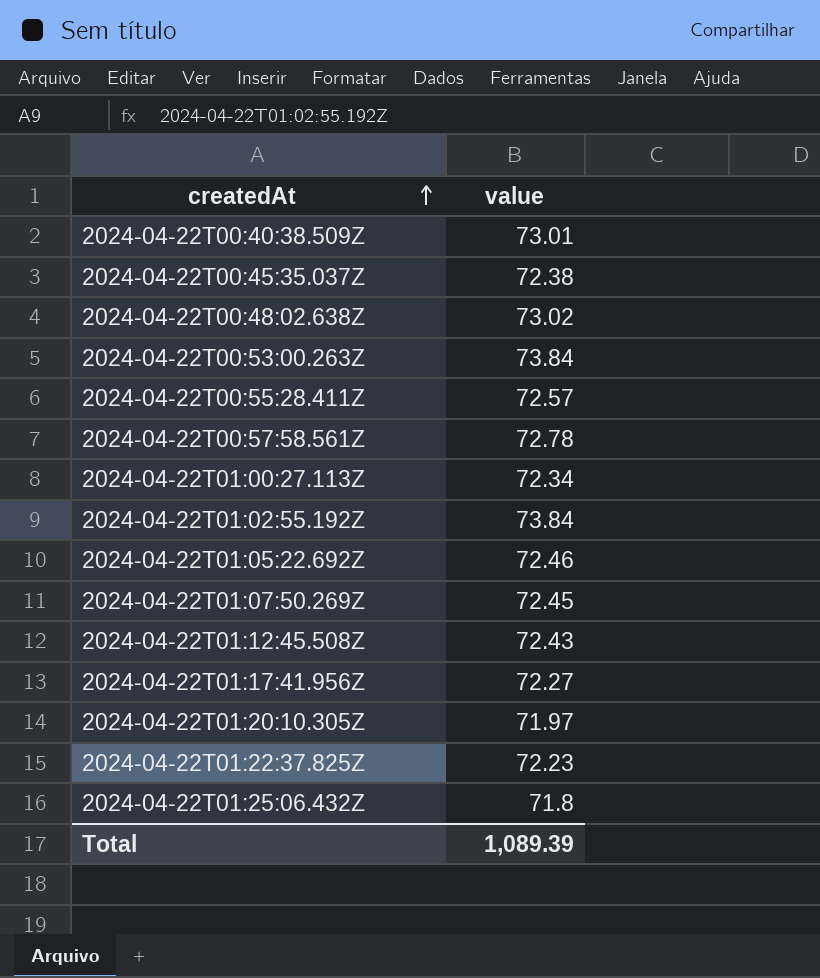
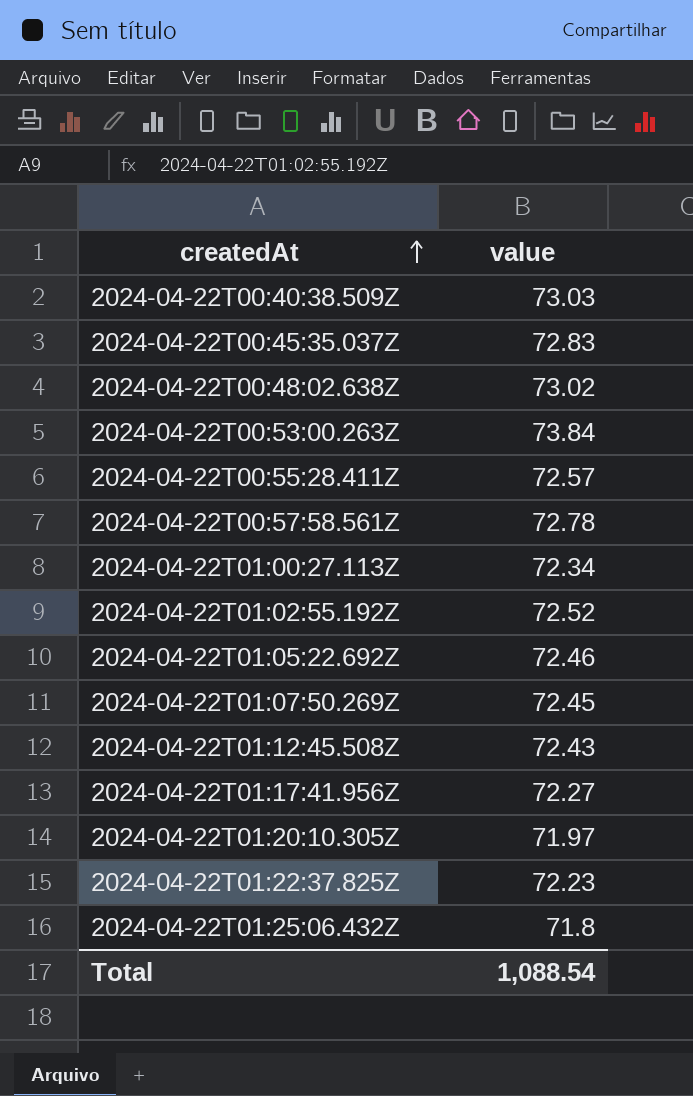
2024-04-22T00:40:38.509Z | value: 73.01 -> 73.03
2024-04-22T00:45:35.037Z | value: 72.38 -> 72.83
2024-04-22T01:02:55.192Z | value: 73.84 -> 72.52
Total | value: 1,089.39 -> 1,088.54

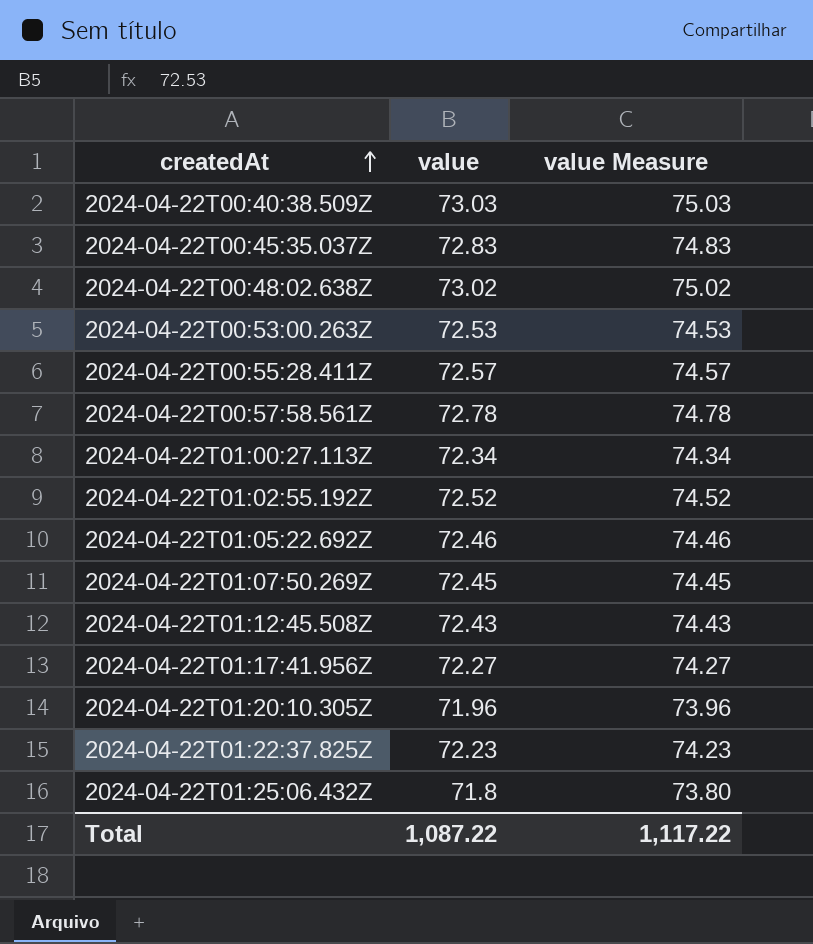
column value Measure | formula: none -> [value] + 2
2024-04-22T00:53:00.263Z | value: 73.84 -> 72.53
2024-04-22T01:20:10.305Z | value: 71.97 -> 71.96
Total | value: 1,088.54 -> 1,087.22

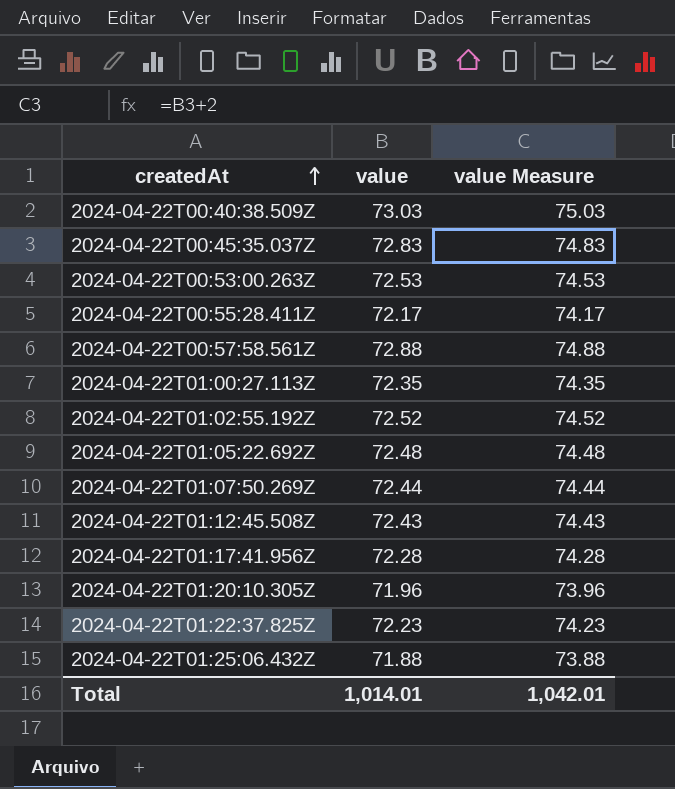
row 2024-04-22T00:48:02.638Z: 73.02 | 75.02 -> none
2024-04-22T00:55:28.411Z | value: 72.57 -> 72.17
2024-04-22T00:55:28.411Z | value Measure: 74.57 -> 74.17
2024-04-22T00:57:58.561Z | value: 72.78 -> 72.88
2024-04-22T00:57:58.561Z | value Measure: 74.78 -> 74.88
2024-04-22T01:00:27.113Z | value: 72.34 -> 72.35
2024-04-22T01:00:27.113Z | value Measure: 74.34 -> 74.35
2024-04-22T01:05:22.692Z | value: 72.46 -> 72.48
2024-04-22T01:05:22.692Z | value Measure: 74.46 -> 74.48
2024-04-22T01:07:50.269Z | value: 72.45 -> 72.44
2024-04-22T01:07:50.269Z | value Measure: 74.45 -> 74.44
2024-04-22T01:17:41.956Z | value: 72.27 -> 72.28
2024-04-22T01:17:41.956Z | value Measure: 74.27 -> 74.28
2024-04-22T01:25:06.432Z | value: 71.8 -> 71.88
2024-04-22T01:25:06.432Z | value Measure: 73.80 -> 73.88
Total | value: 1,087.22 -> 1,014.01
Total | value Measure: 1,117.22 -> 1,042.01

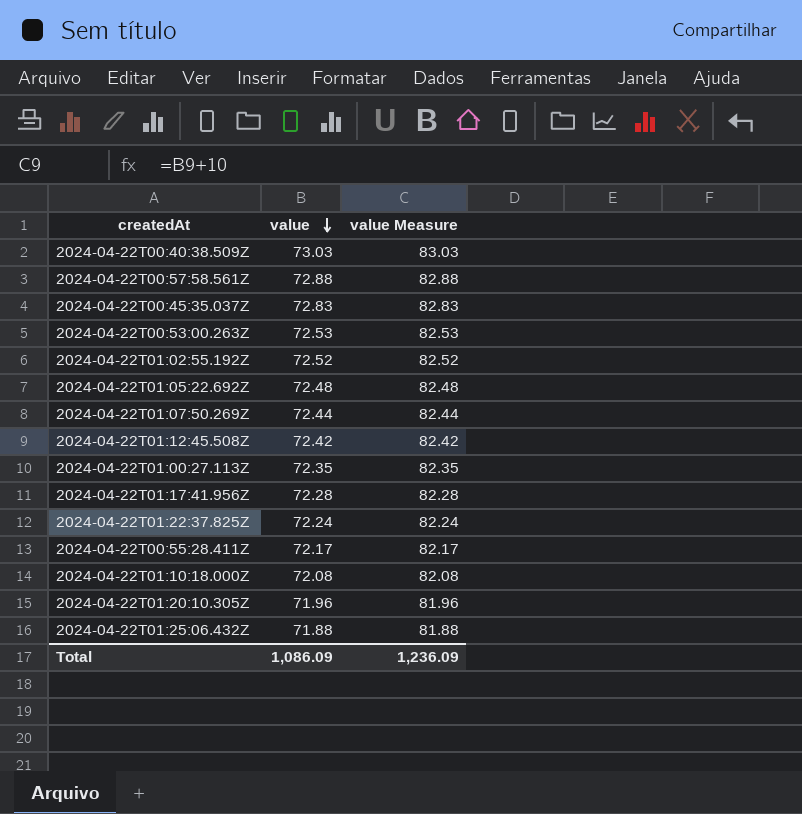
row order: createdAt ascending -> value descending
column value Measure | formula: [value] + 2 -> [value] + 10
2024-04-22T01:12:45.508Z | value: 72.43 -> 72.42
2024-04-22T01:22:37.825Z | value: 72.23 -> 72.24
row 2024-04-22T01:10:18.000Z: none -> 72.08 | 82.08
Total | value: 1,014.01 -> 1,086.09
Total | value Measure: 1,042.01 -> 1,236.09

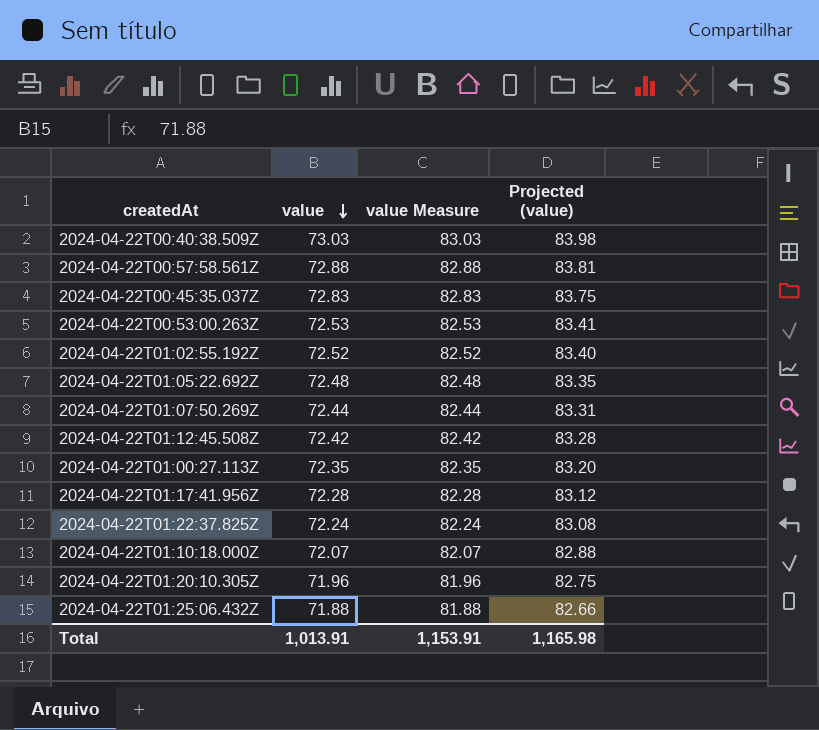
column Projected (value) | formula: none -> [value] * 1.15
row 2024-04-22T00:55:28.411Z: 72.17 | 82.17 -> none
2024-04-22T01:10:18.000Z | value: 72.08 -> 72.07
2024-04-22T01:10:18.000Z | value Measure: 82.08 -> 82.07
Total | value: 1,086.09 -> 1,013.91
Total | value Measure: 1,236.09 -> 1,153.91

